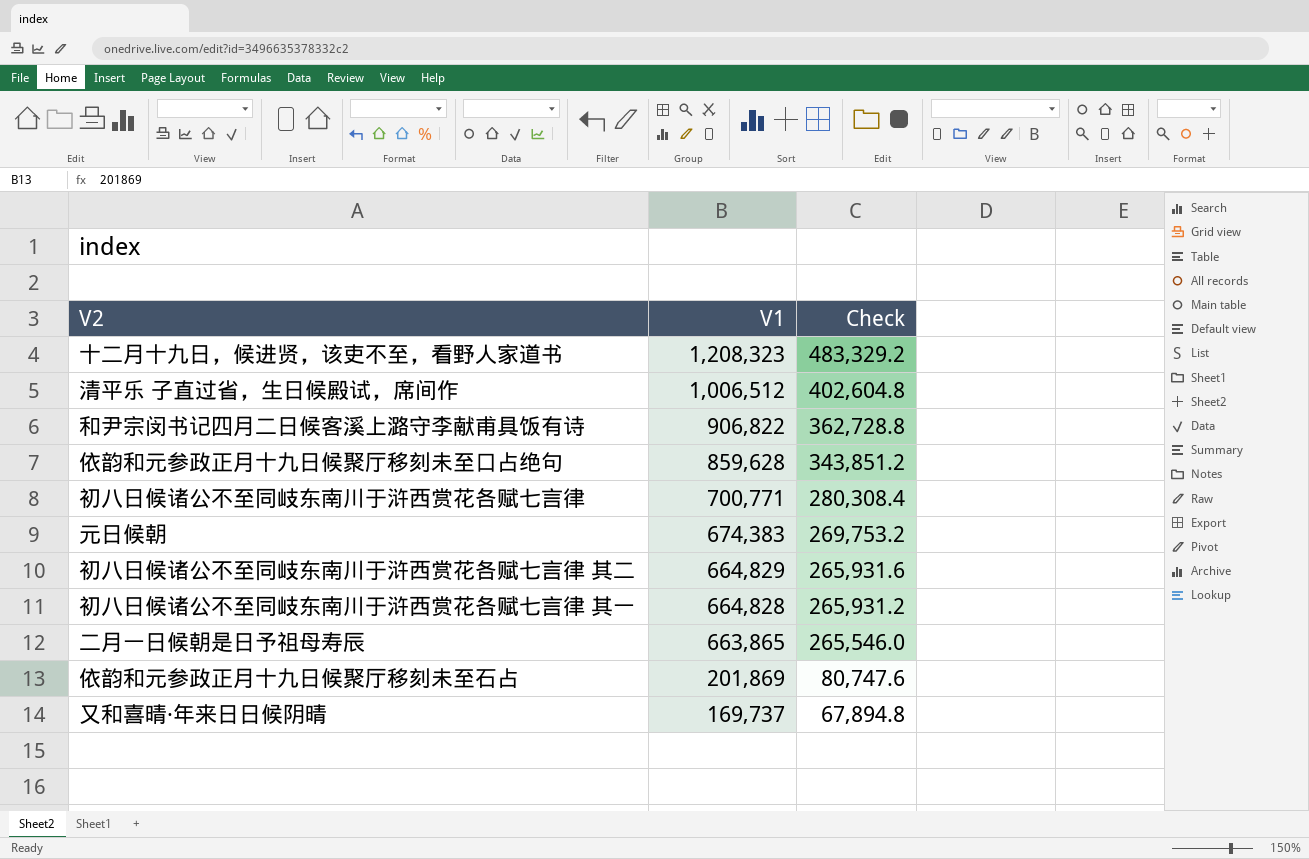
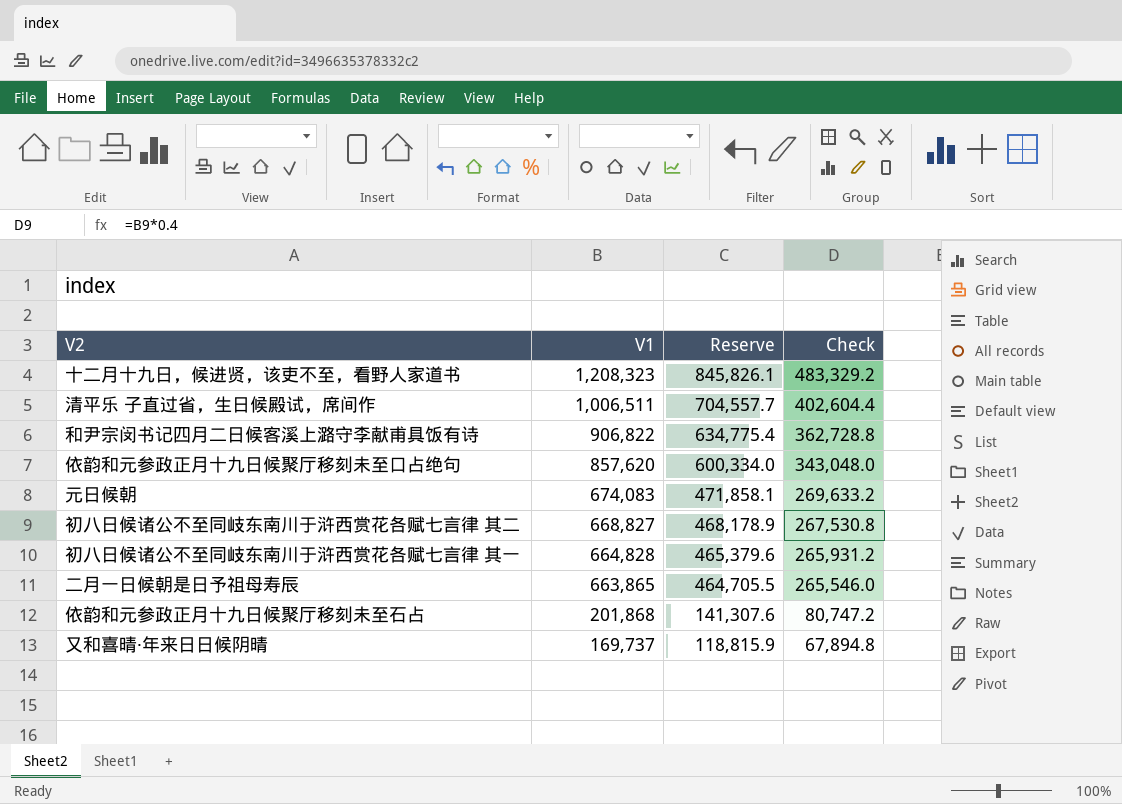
column Reserve | formula: none -> [V1] * 0.7
row 初八日候诸公不至同岐东南川于浒西赏花各赋七言律: 700,771 | 280,308.4 -> none
清平乐 子直过省，生日候殿试，席间作 | V1: 1,006,512 -> 1,006,511
清平乐 子直过省，生日候殿试，席间作 | Check: 402,604.8 -> 402,604.4
依韵和元参政正月十九日候聚厅移刻未至口占绝句 | V1: 859,628 -> 857,620
依韵和元参政正月十九日候聚厅移刻未至口占绝句 | Check: 343,851.2 -> 343,048.0
元日候朝 | V1: 674,383 -> 674,083
元日候朝 | Check: 269,753.2 -> 269,633.2
初八日候诸公不至同岐东南川于浒西赏花各赋七言律 其二 | V1: 664,829 -> 668,827
初八日候诸公不至同岐东南川于浒西赏花各赋七言律 其二 | Check: 265,931.6 -> 267,530.8
依韵和元参政正月十九日候聚厅移刻未至石占 | V1: 201,869 -> 201,868
依韵和元参政正月十九日候聚厅移刻未至石占 | Check: 80,747.6 -> 80,747.2

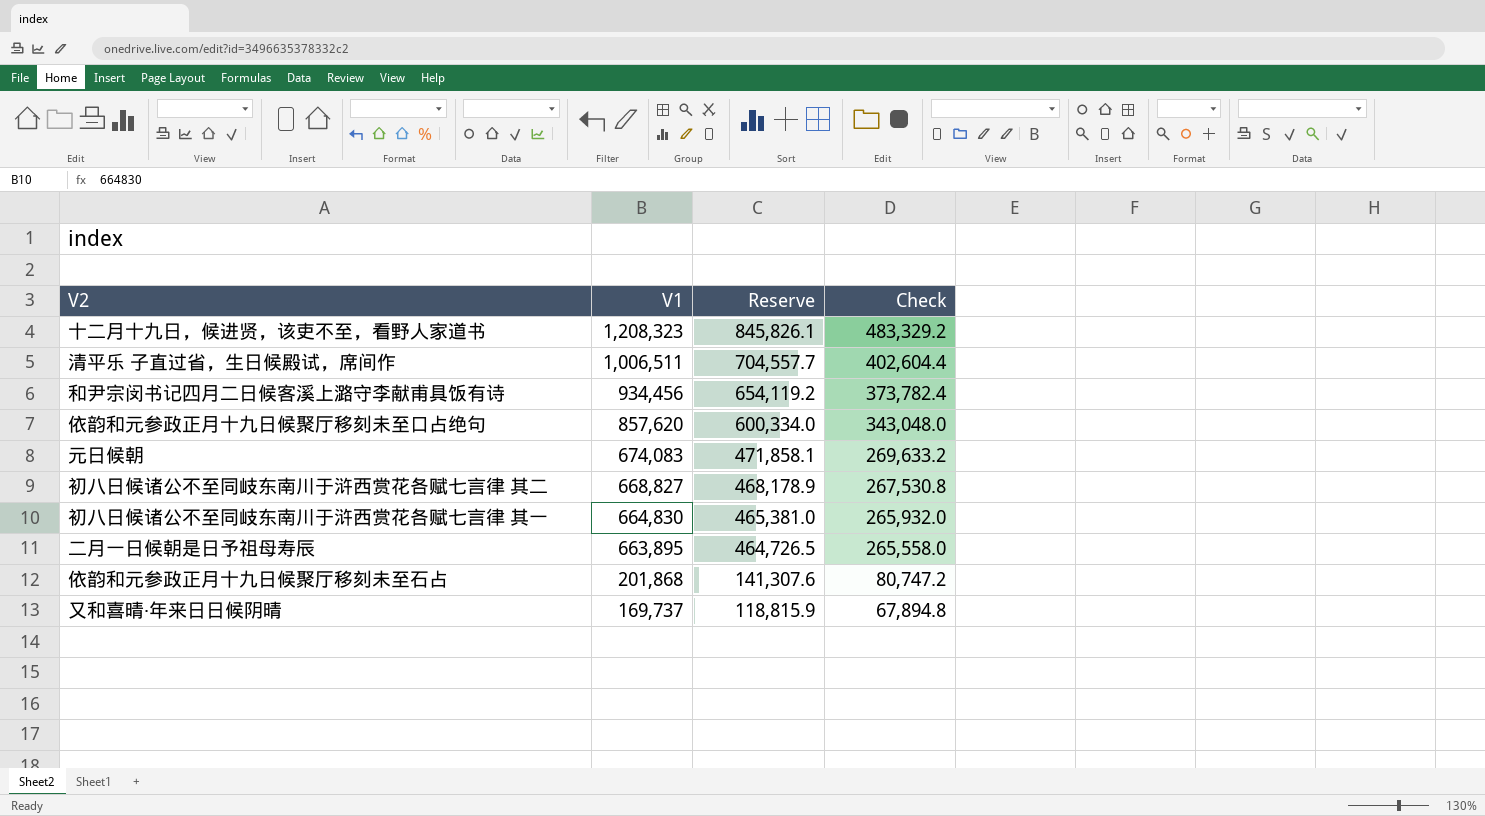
和尹宗闵书记四月二日候客溪上潞守李献甫具饭有诗 | V1: 906,822 -> 934,456
和尹宗闵书记四月二日候客溪上潞守李献甫具饭有诗 | Reserve: 634,775.4 -> 654,119.2
和尹宗闵书记四月二日候客溪上潞守李献甫具饭有诗 | Check: 362,728.8 -> 373,782.4
初八日候诸公不至同岐东南川于浒西赏花各赋七言律 其一 | V1: 664,828 -> 664,830
初八日候诸公不至同岐东南川于浒西赏花各赋七言律 其一 | Reserve: 465,379.6 -> 465,381.0
初八日候诸公不至同岐东南川于浒西赏花各赋七言律 其一 | Check: 265,931.2 -> 265,932.0
二月一日候朝是日予祖母寿辰 | V1: 663,865 -> 663,895
二月一日候朝是日予祖母寿辰 | Reserve: 464,705.5 -> 464,726.5
二月一日候朝是日予祖母寿辰 | Check: 265,546.0 -> 265,558.0

